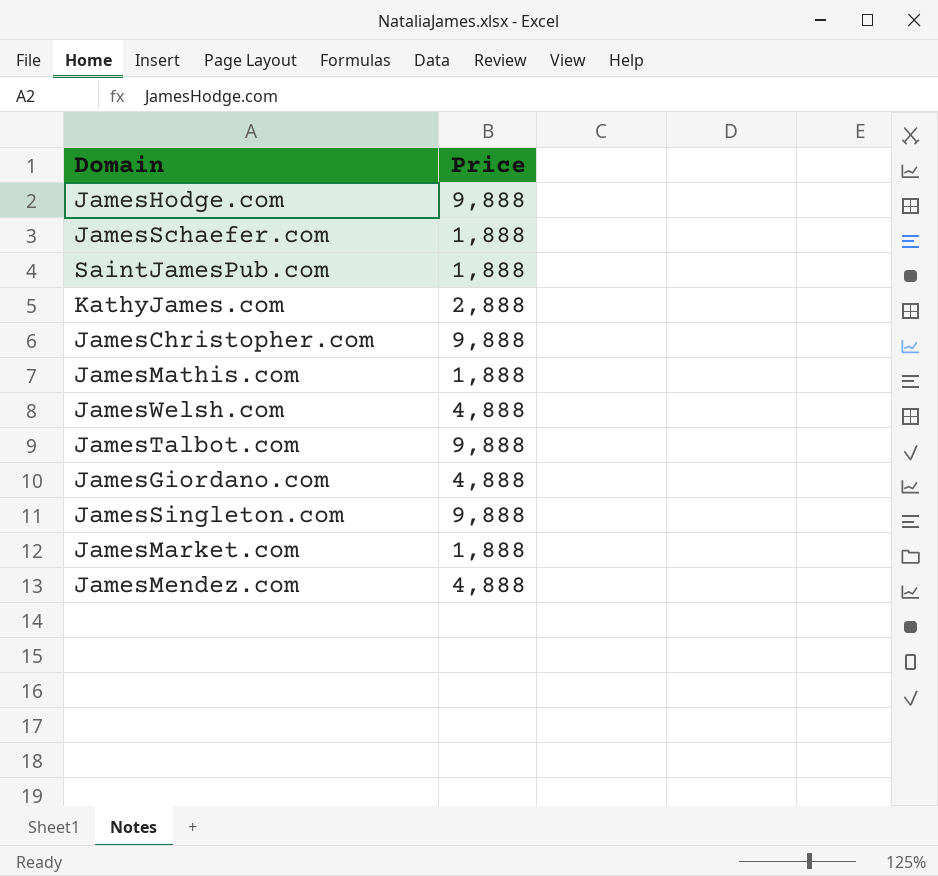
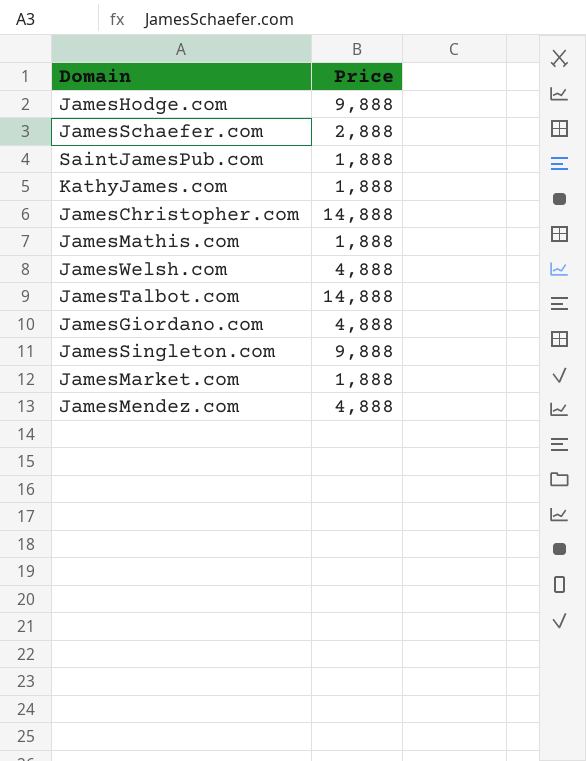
JamesSchaefer.com | Price: 1,888 -> 2,888
KathyJames.com | Price: 2,888 -> 1,888
JamesChristopher.com | Price: 9,888 -> 14,888
JamesTalbot.com | Price: 9,888 -> 14,888

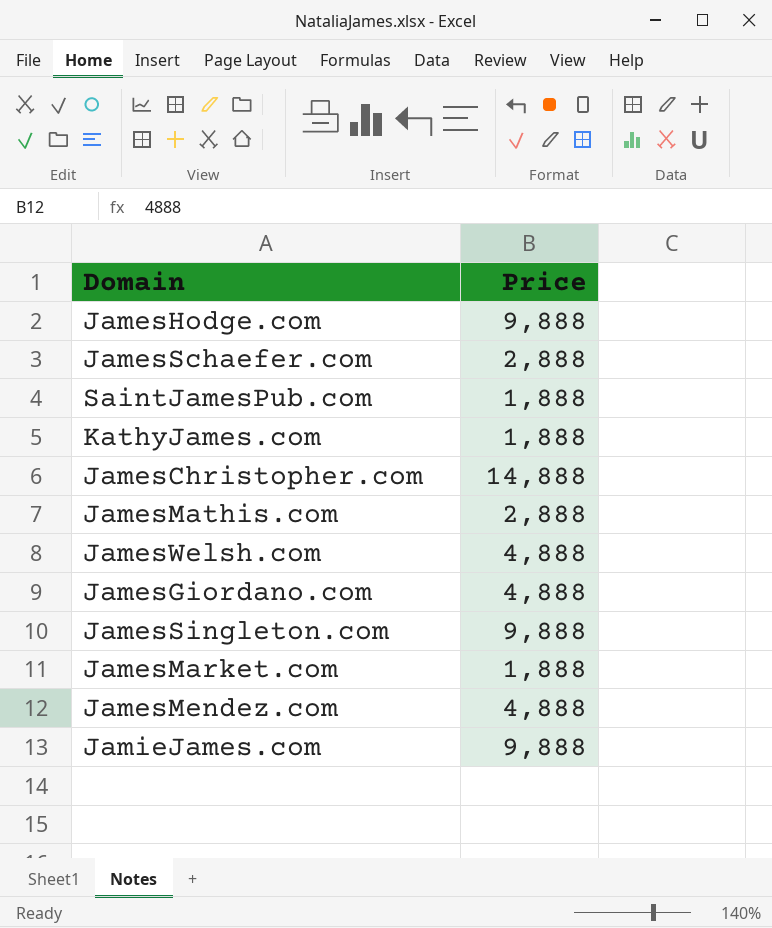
row JamesTalbot.com: 14,888 -> none
JamesMathis.com | Price: 1,888 -> 2,888
row JamieJames.com: none -> 9,888

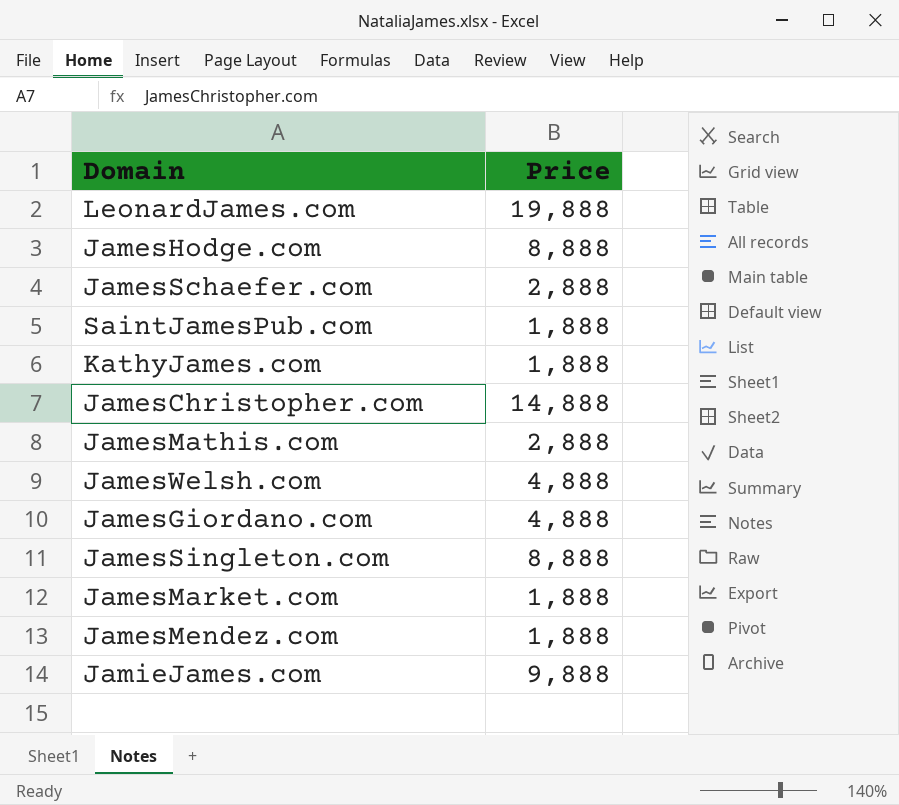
row LeonardJames.com: none -> 19,888
JamesHodge.com | Price: 9,888 -> 8,888
JamesSingleton.com | Price: 9,888 -> 8,888
JamesMendez.com | Price: 4,888 -> 1,888

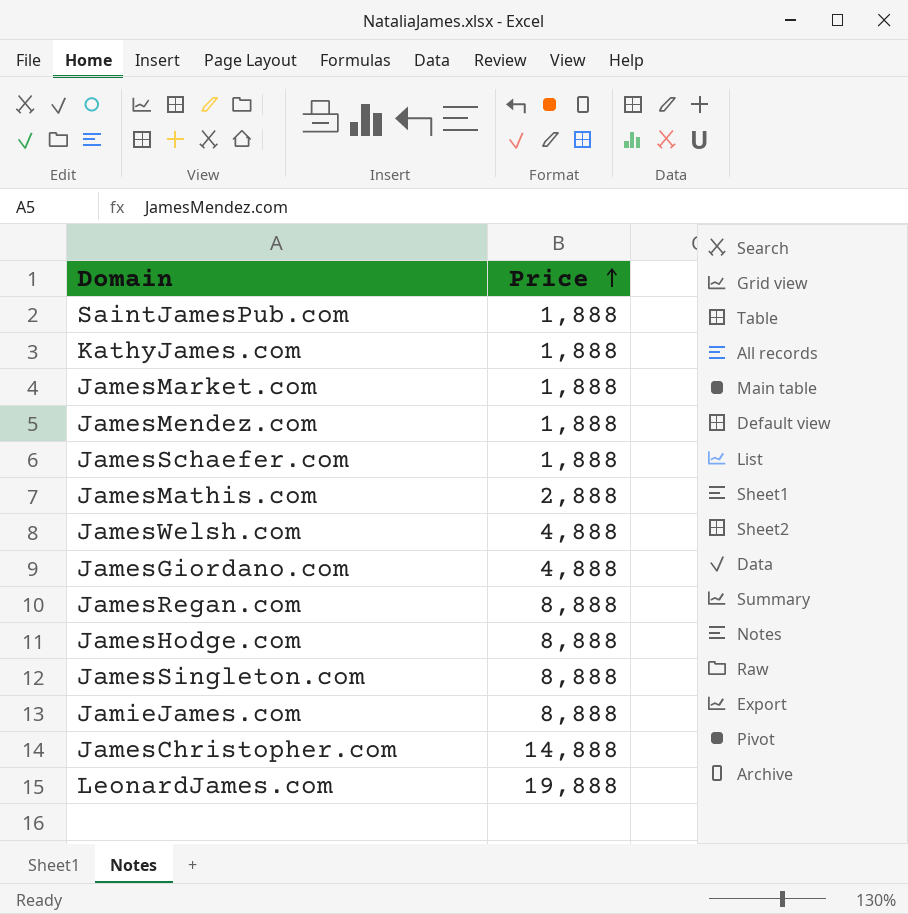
row order: none -> Price ascending
JamesSchaefer.com | Price: 2,888 -> 1,888
row JamesRegan.com: none -> 8,888
JamieJames.com | Price: 9,888 -> 8,888

